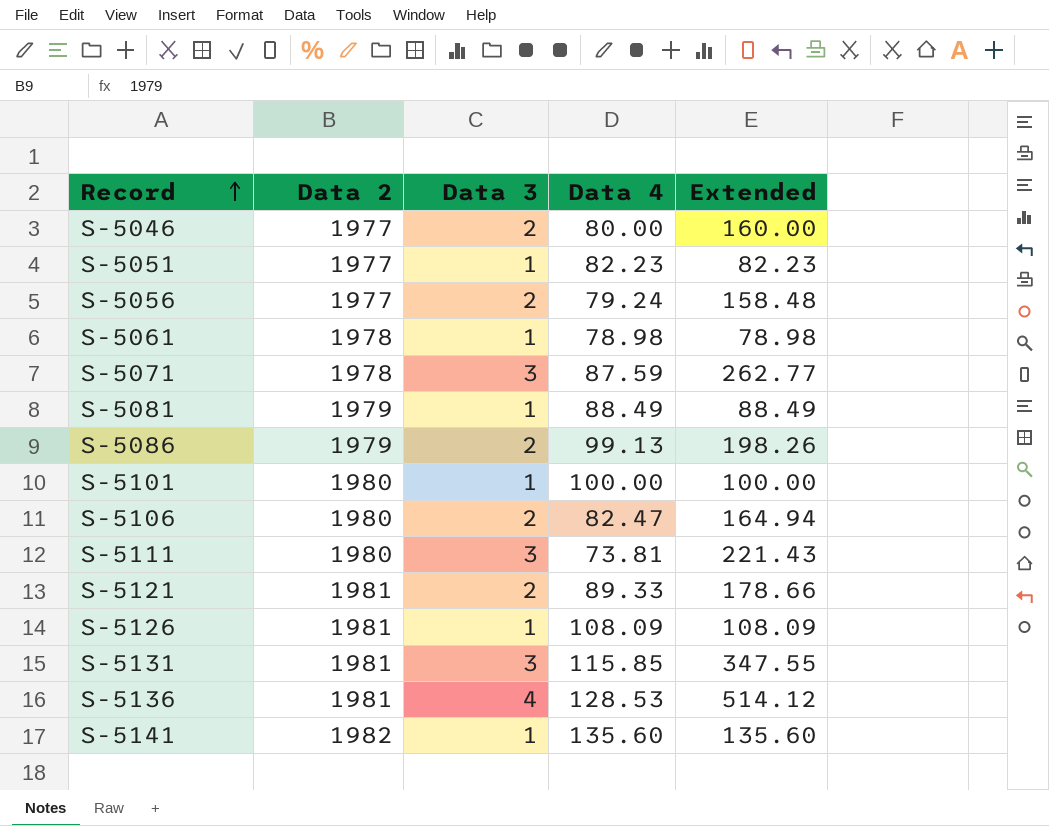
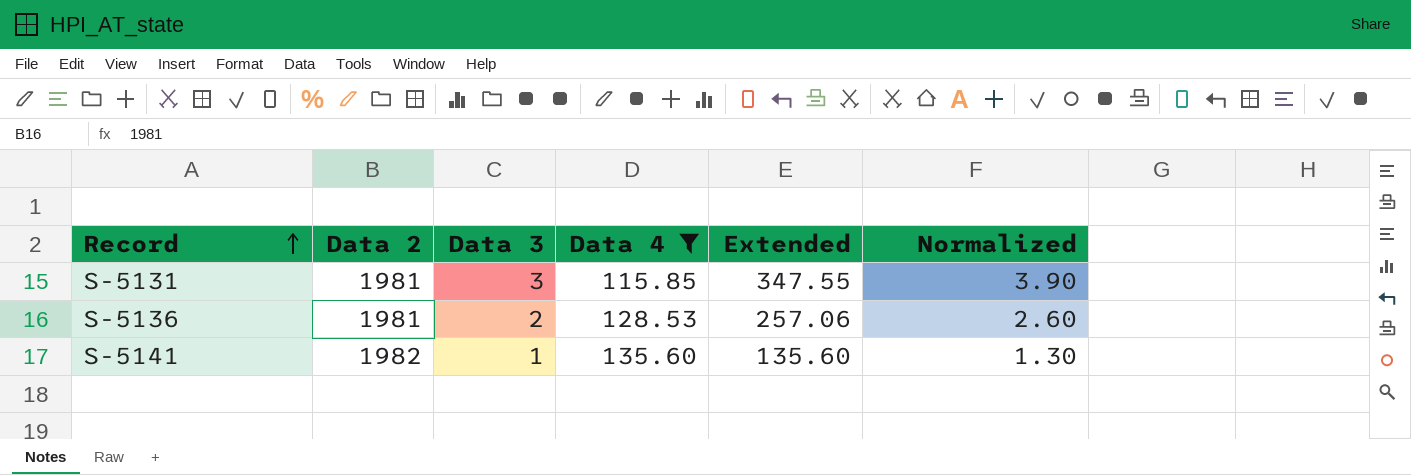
filter: none -> Data 4 >= 115.85
column Normalized | formula: none -> [Data 3] * 1.3
S-5136 | Data 3: 4 -> 2
S-5136 | Extended: 514.12 -> 257.06

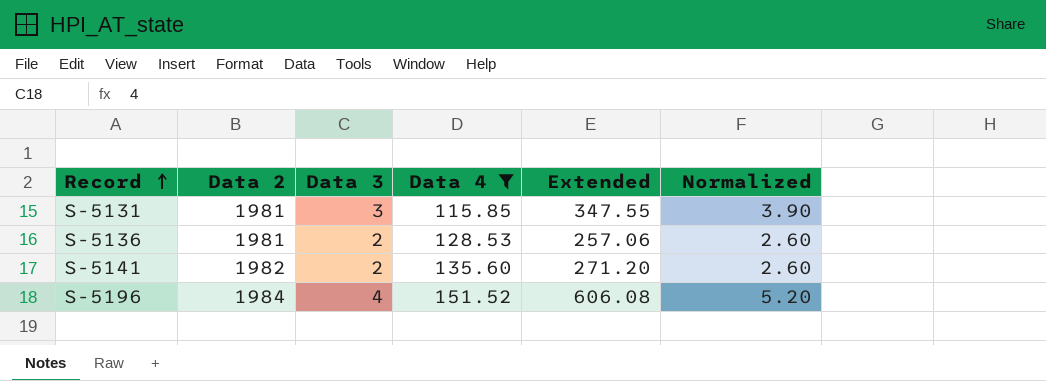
S-5141 | Data 3: 1 -> 2
S-5141 | Extended: 135.60 -> 271.20
S-5141 | Normalized: 1.30 -> 2.60
row S-5196: none -> 1984 | 4 | 151.52 | 606.08 | 5.20

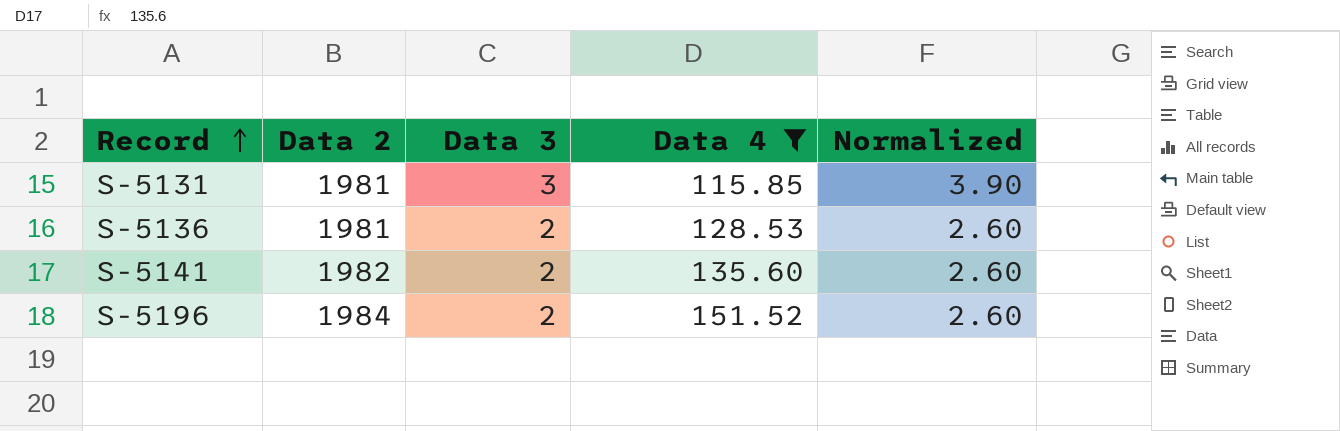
column Extended | formula: [Data 3] * [Data 4] -> none
S-5196 | Data 3: 4 -> 2
S-5196 | Normalized: 5.20 -> 2.60

